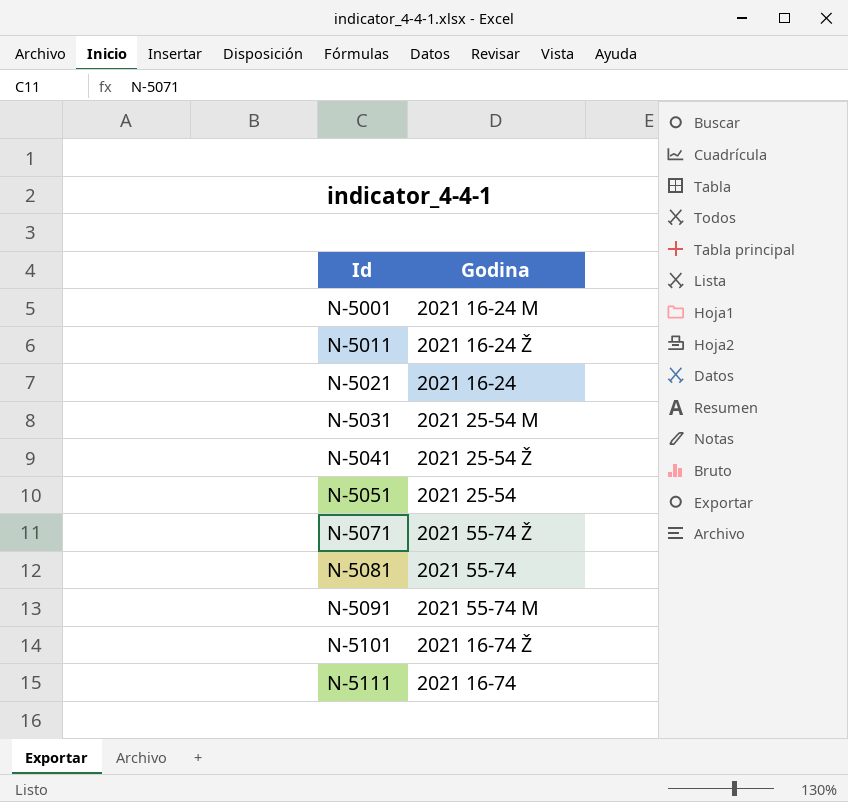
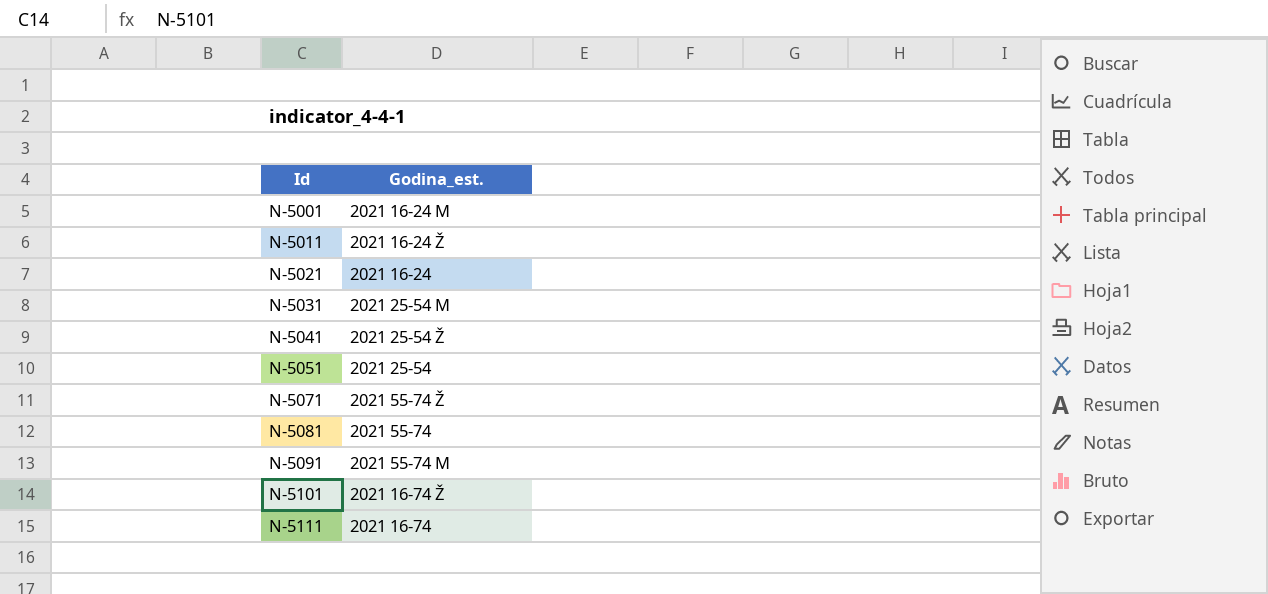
column name: Godina -> Godina_est.

